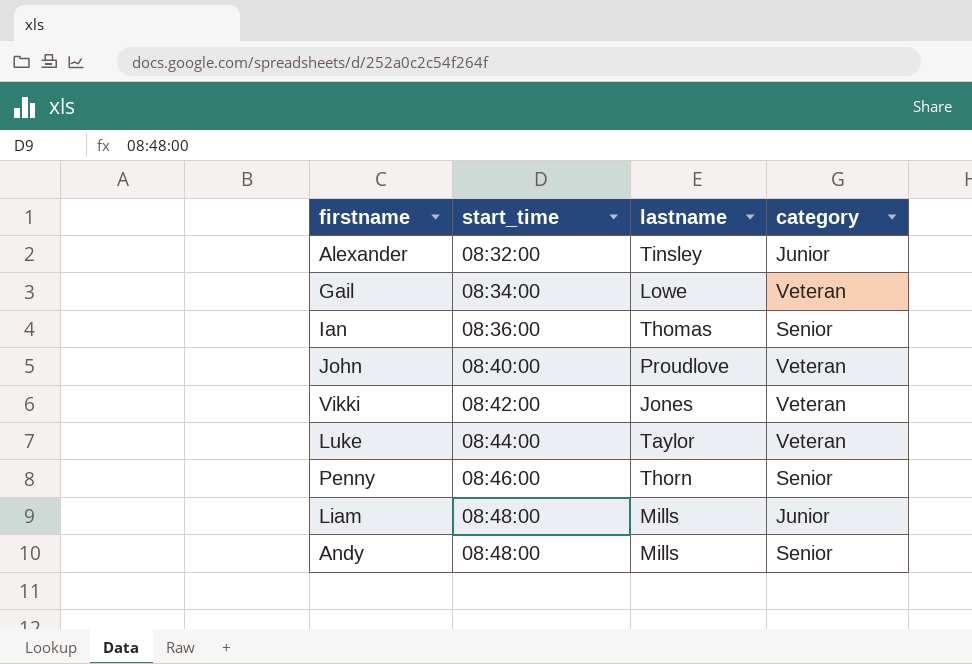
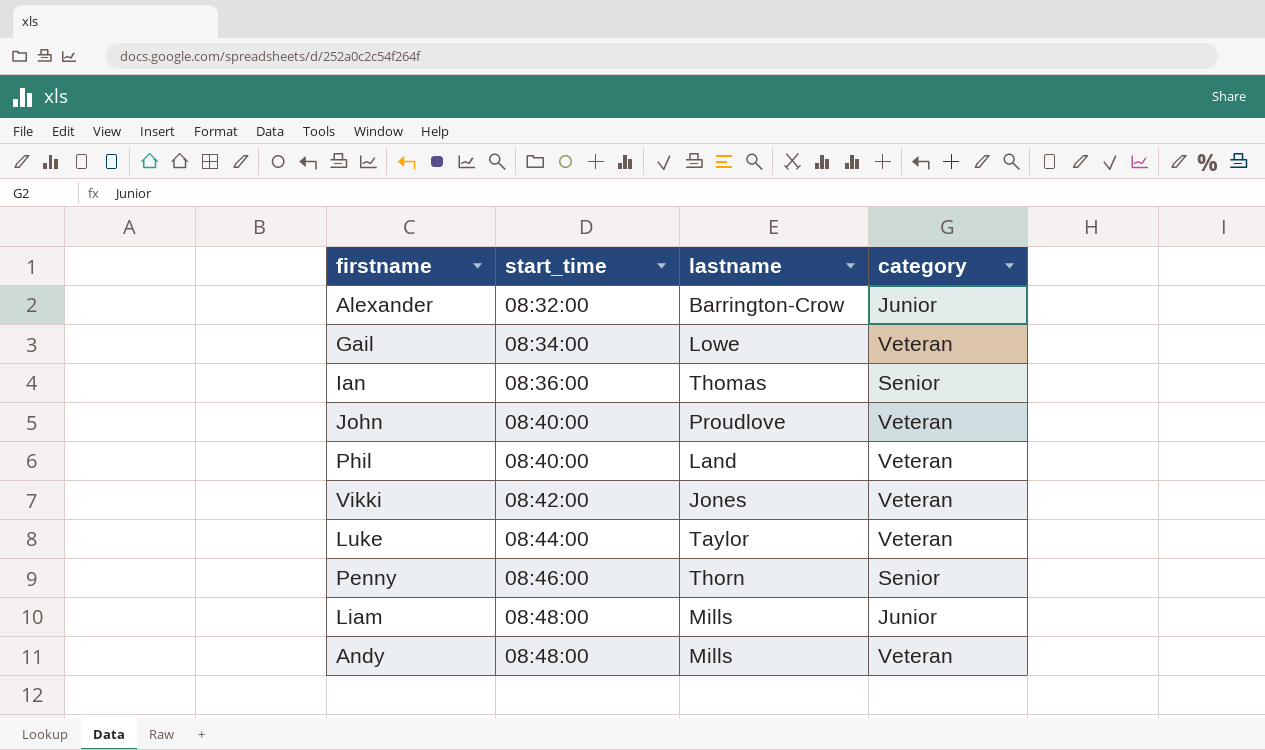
Alexander | lastname: Tinsley -> Barrington-Crow
row Phil: none -> 08:40:00 | Land | Veteran
Andy | category: Senior -> Veteran

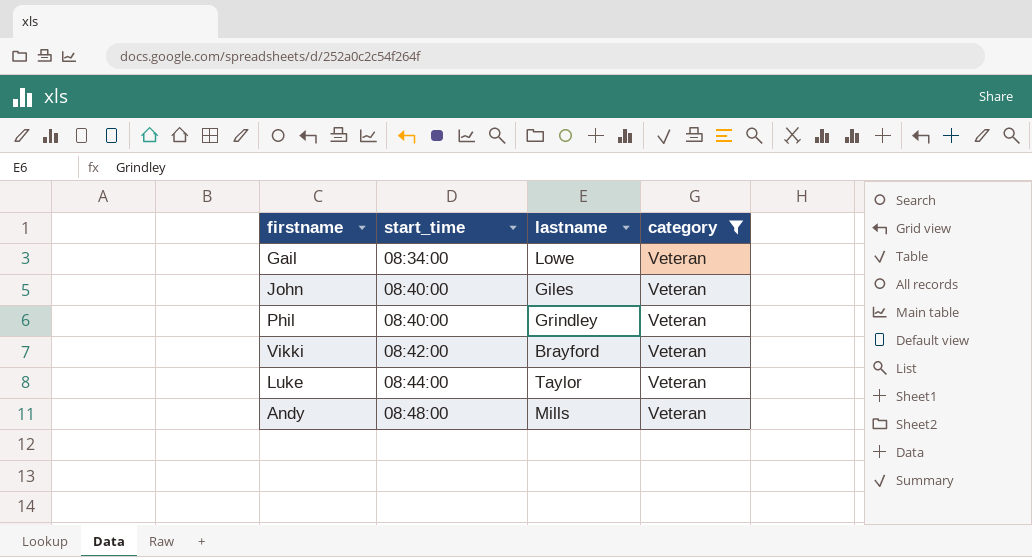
filter: none -> category = Veteran
John | lastname: Proudlove -> Giles
Phil | lastname: Land -> Grindley
Vikki | lastname: Jones -> Brayford

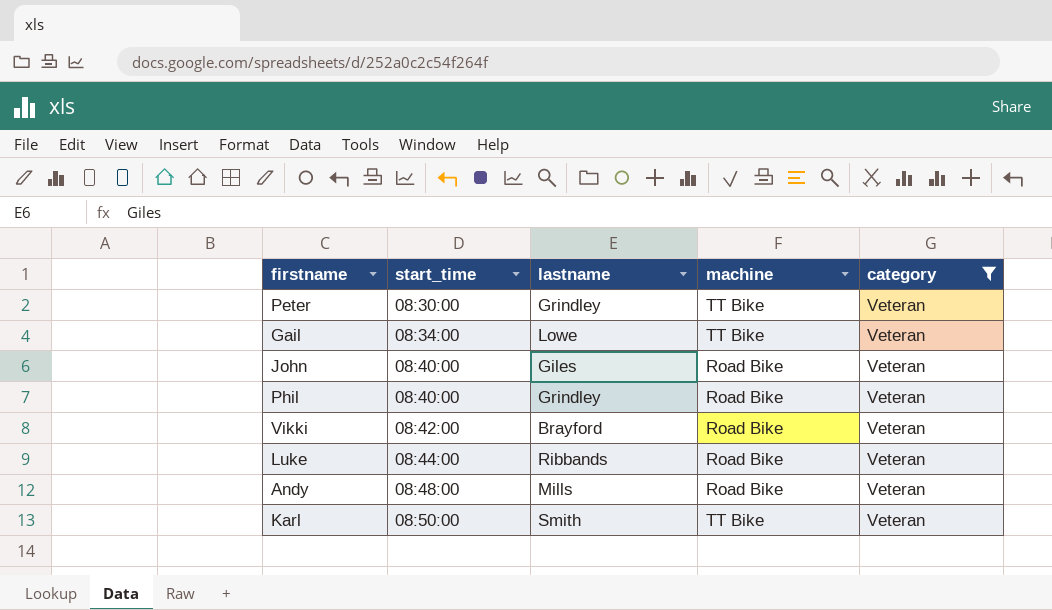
column machine | position: none -> 4
row Peter: none -> 08:30:00 | Grindley | TT Bike | Veteran
Luke | lastname: Taylor -> Ribbands
row Karl: none -> 08:50:00 | Smith | TT Bike | Veteran

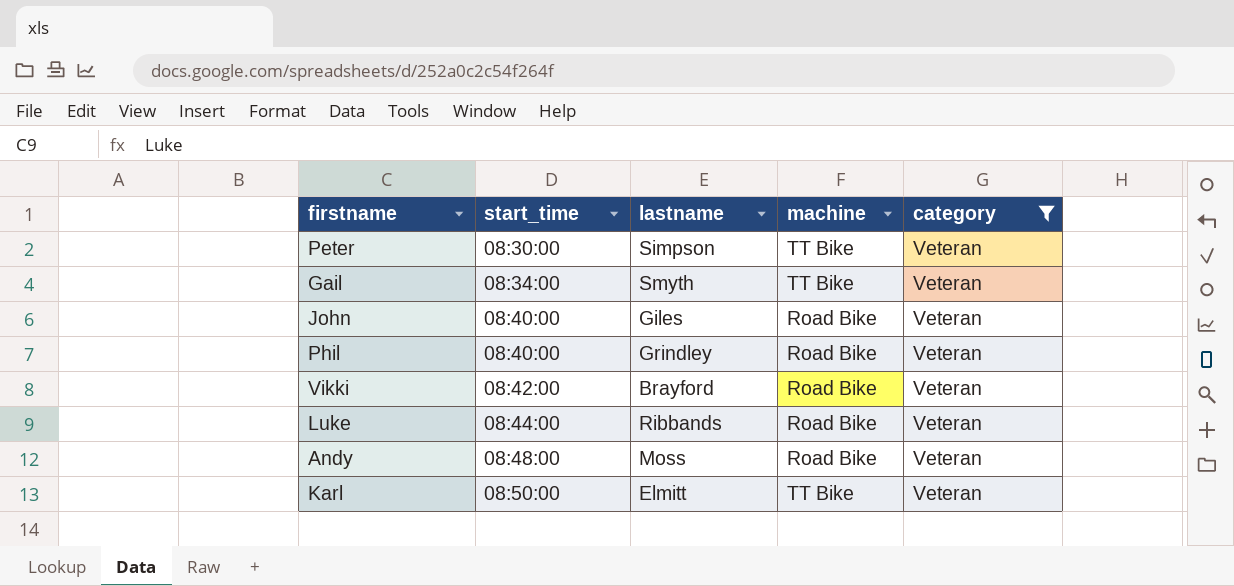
Peter | lastname: Grindley -> Simpson
Gail | lastname: Lowe -> Smyth
Andy | lastname: Mills -> Moss
Karl | lastname: Smith -> Elmitt

